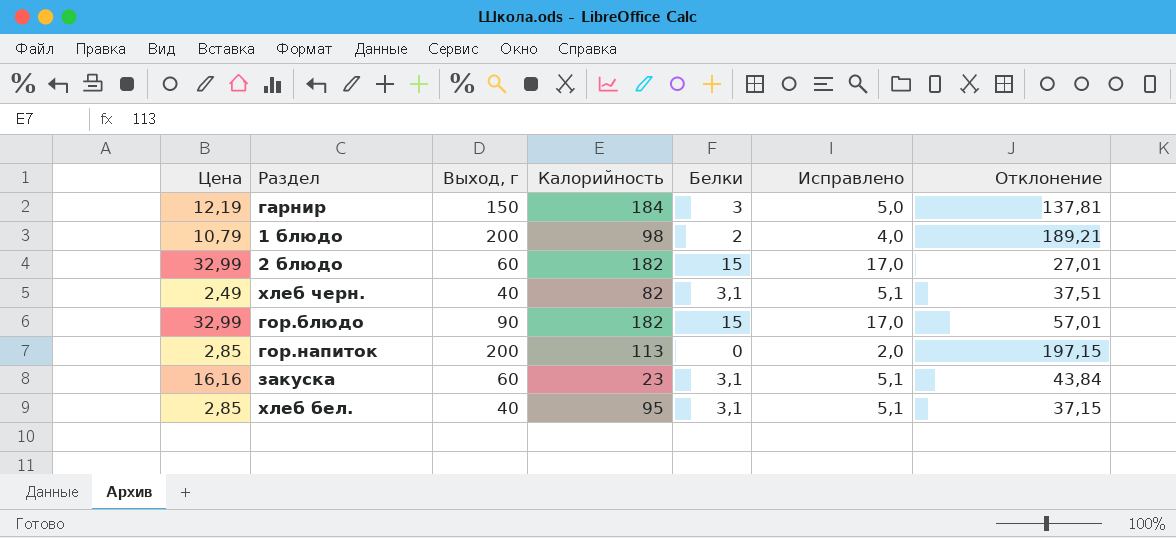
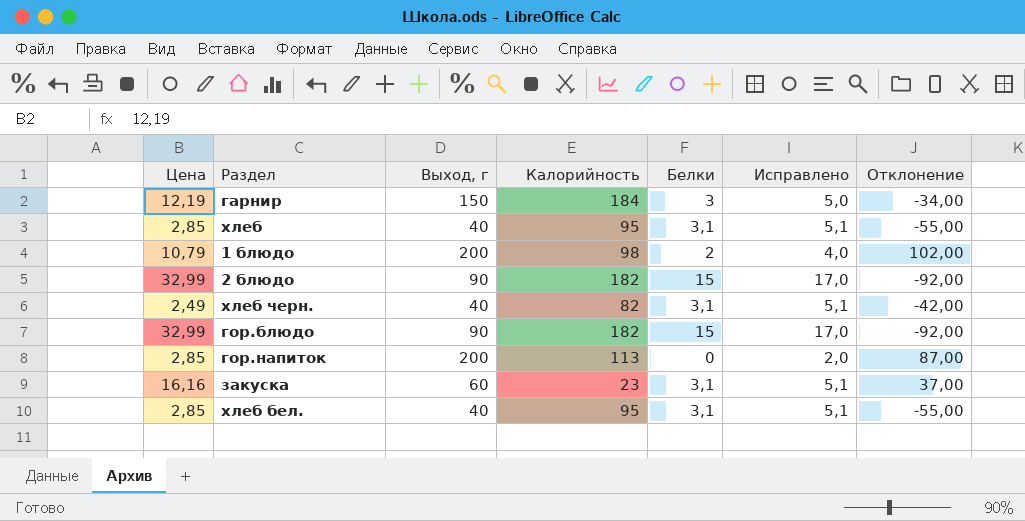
column Отклонение | formula: [Выход, г] - [Цена] -> [Выход, г] - [Калорийность]
row хлеб: none -> 2,85 | 40 | 95 | 3,1 | 5,1 | -55,00
2 блюдо | Выход, г: 60 -> 90

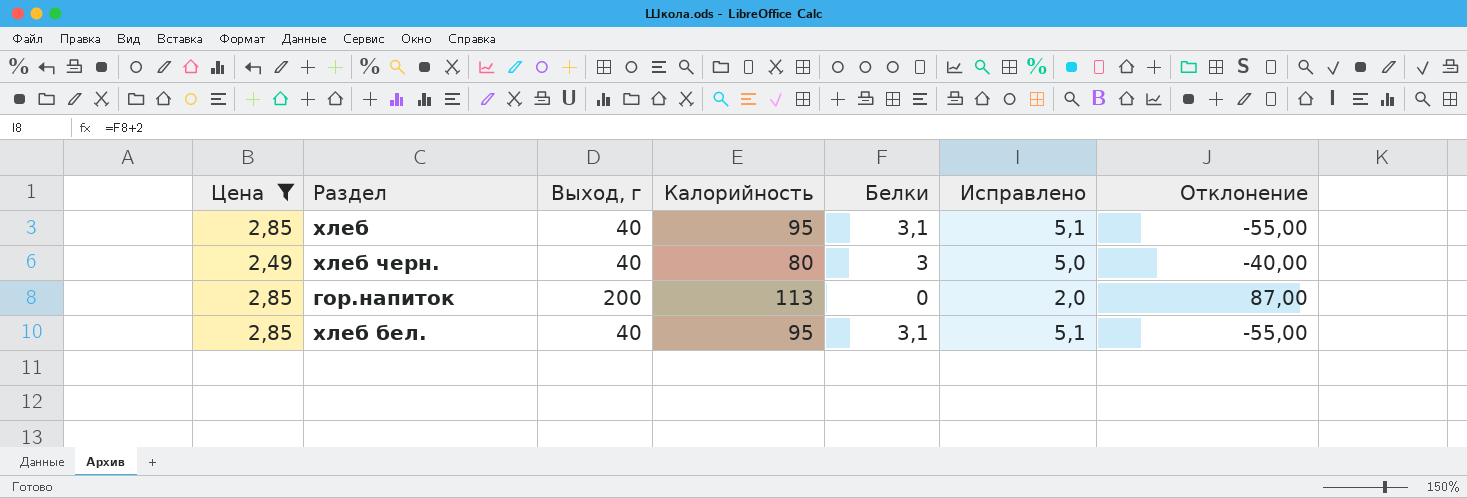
filter: none -> Цена <= 2,85
хлеб черн. | Калорийность: 82 -> 80
хлеб черн. | Белки: 3,1 -> 3
хлеб черн. | Исправлено: 5,1 -> 5,0
хлеб черн. | Отклонение: -42,00 -> -40,00

